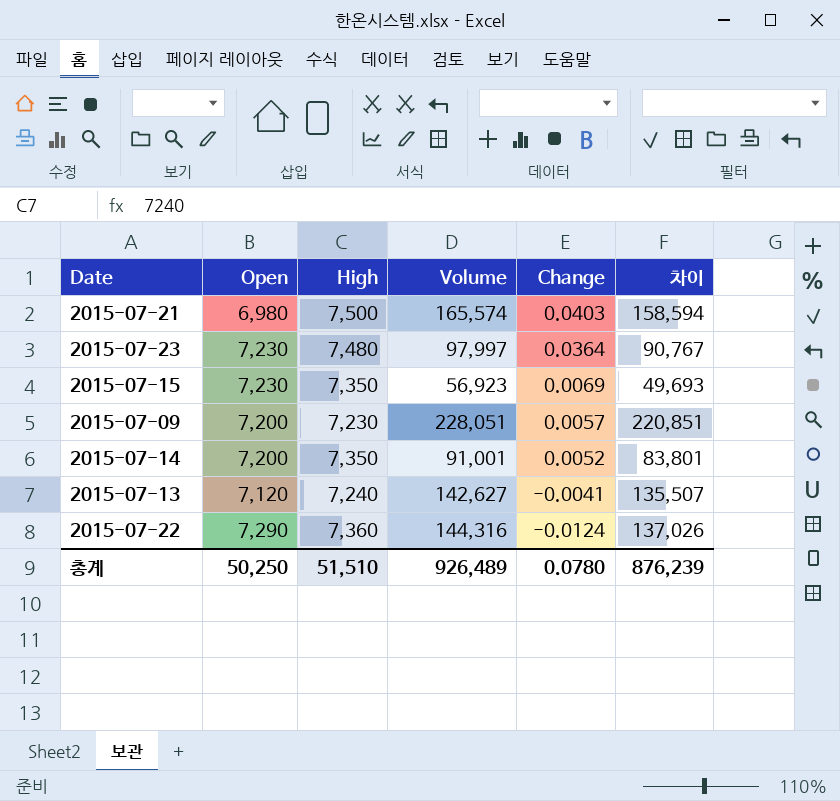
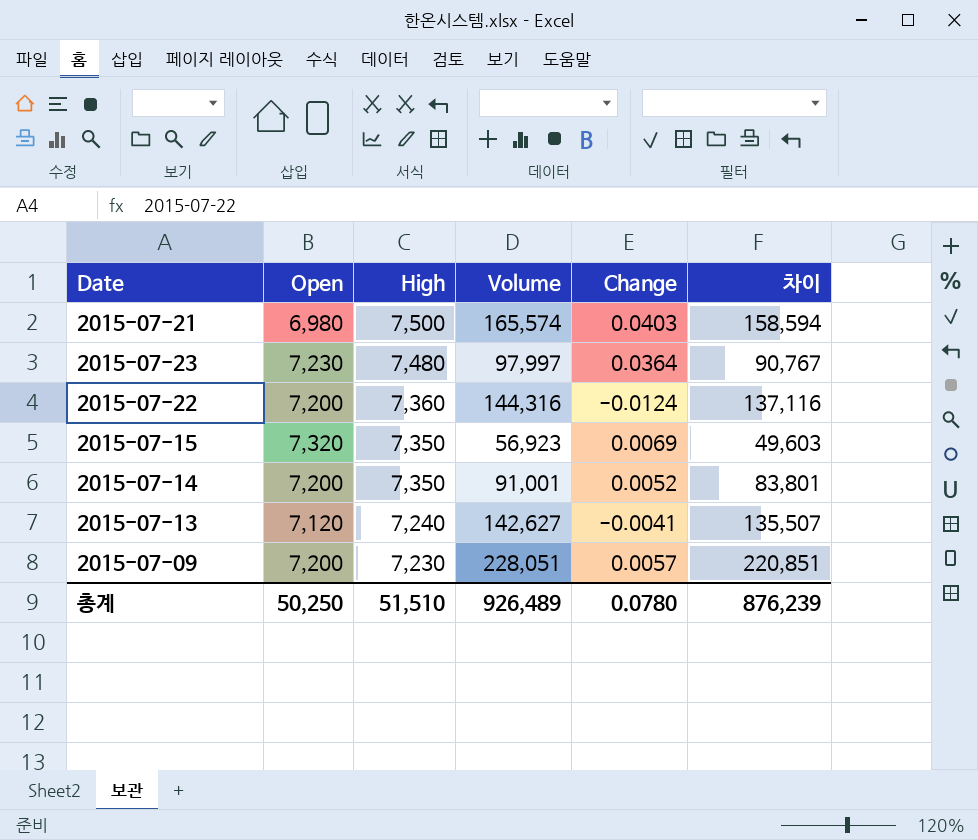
row order: Change descending -> High descending
2015-07-22 | Open: 7,290 -> 7,200
2015-07-22 | 차이: 137,026 -> 137,116
2015-07-15 | Open: 7,230 -> 7,320
2015-07-15 | 차이: 49,693 -> 49,603

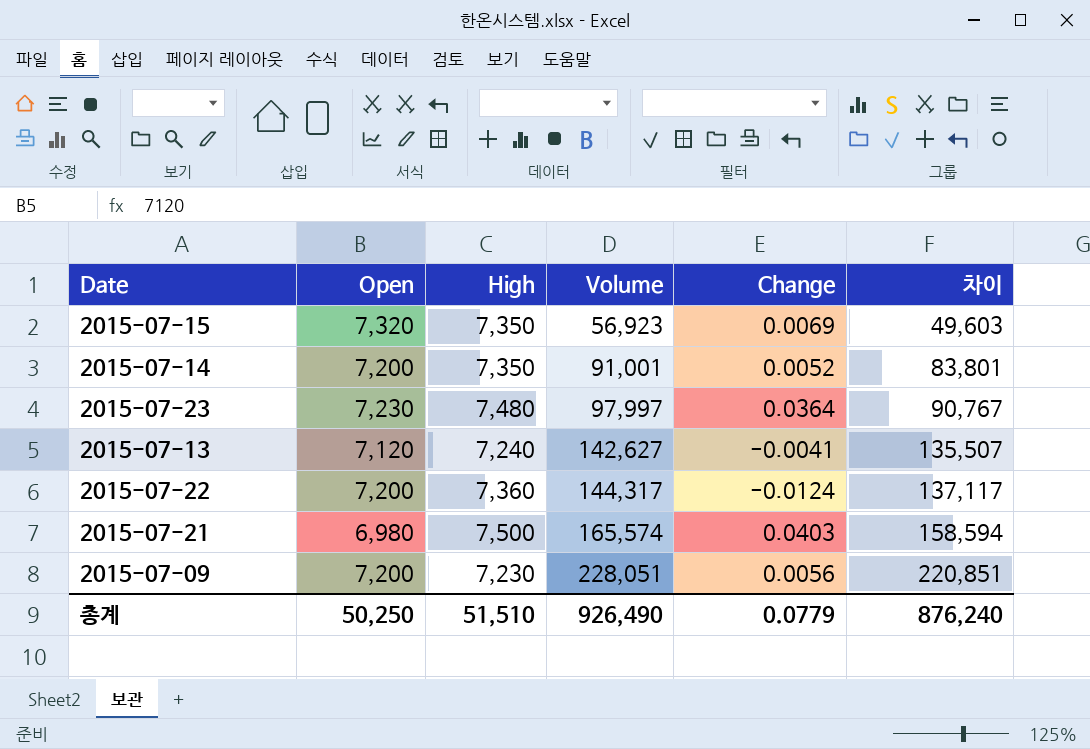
row order: High descending -> Volume ascending
2015-07-22 | Volume: 144,316 -> 144,317
2015-07-22 | 차이: 137,116 -> 137,117
2015-07-09 | Change: 0.0057 -> 0.0056
총계 | Volume: 926,489 -> 926,490
총계 | Change: 0.0780 -> 0.0779
총계 | 차이: 876,239 -> 876,240

